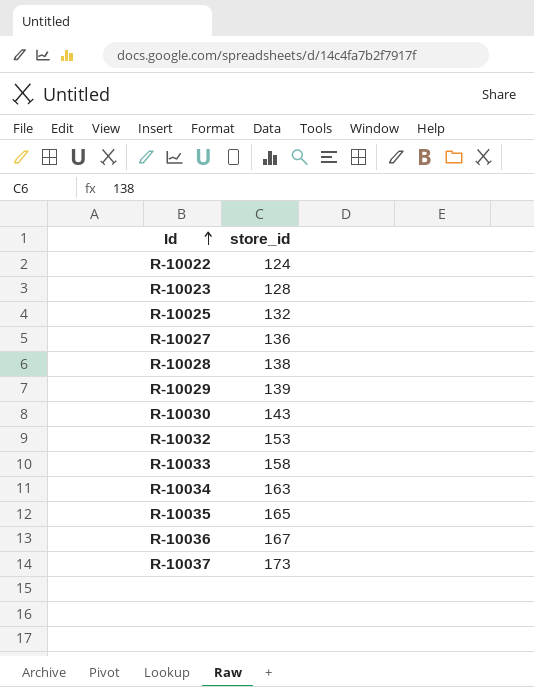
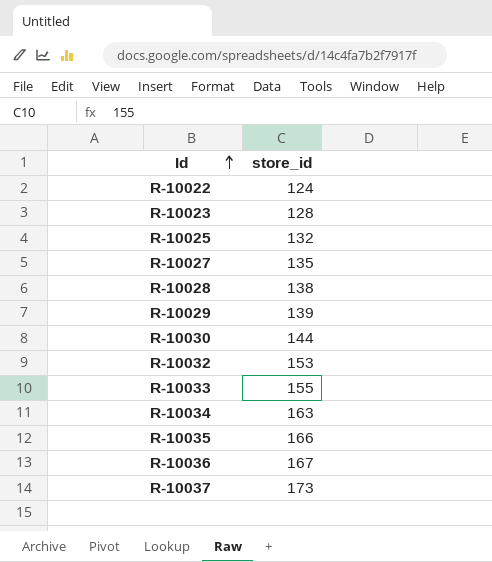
R-10027 | store_id: 136 -> 135
R-10030 | store_id: 143 -> 144
R-10033 | store_id: 158 -> 155
R-10035 | store_id: 165 -> 166

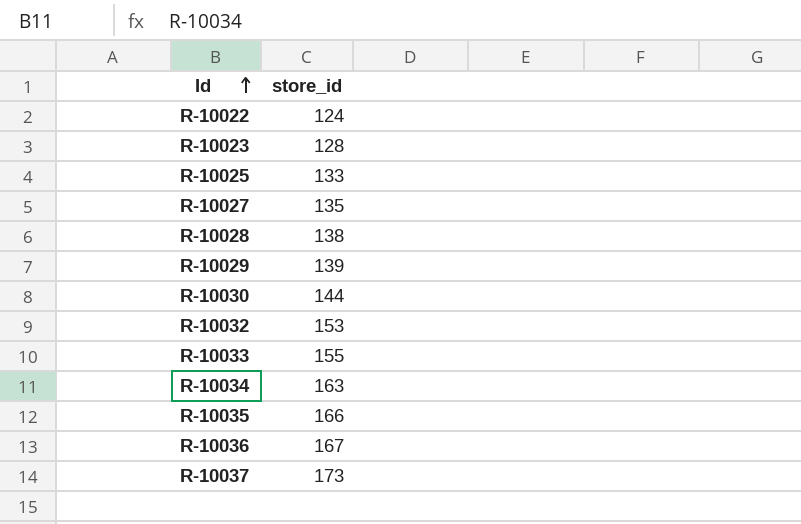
R-10025 | store_id: 132 -> 133

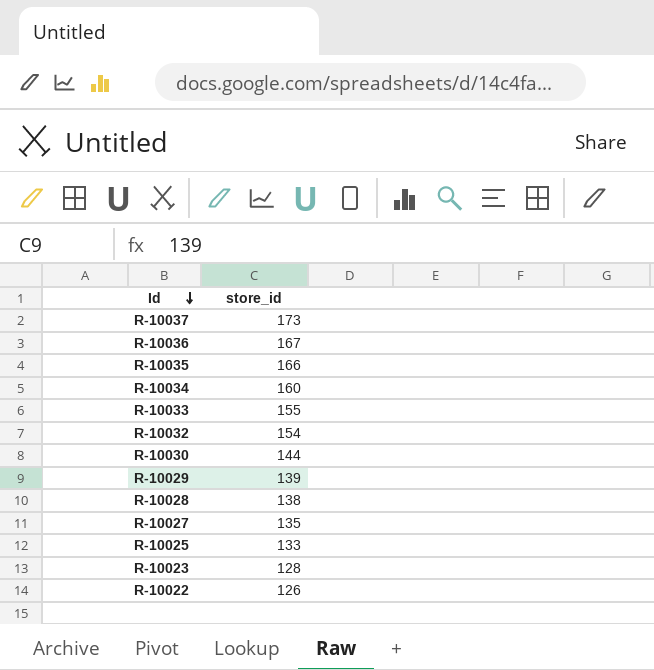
row order: Id ascending -> Id descending
R-10034 | store_id: 163 -> 160
R-10032 | store_id: 153 -> 154
R-10022 | store_id: 124 -> 126

